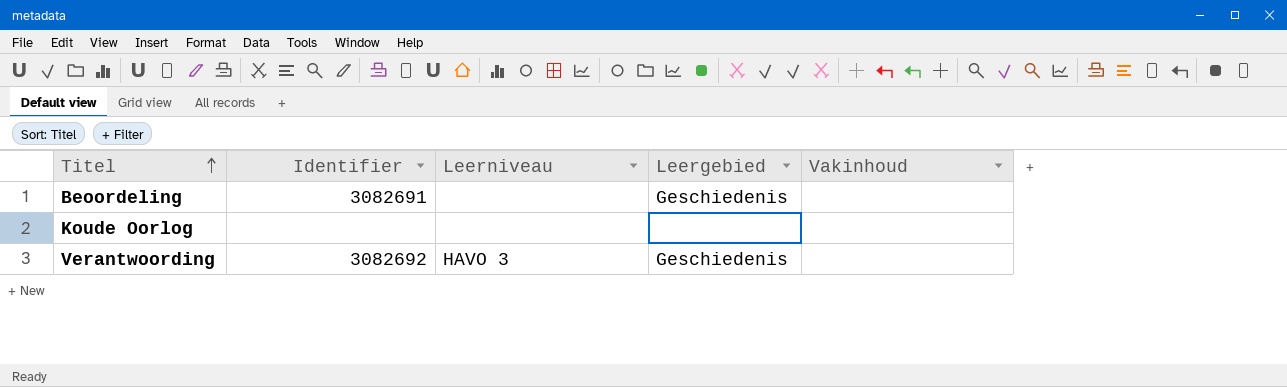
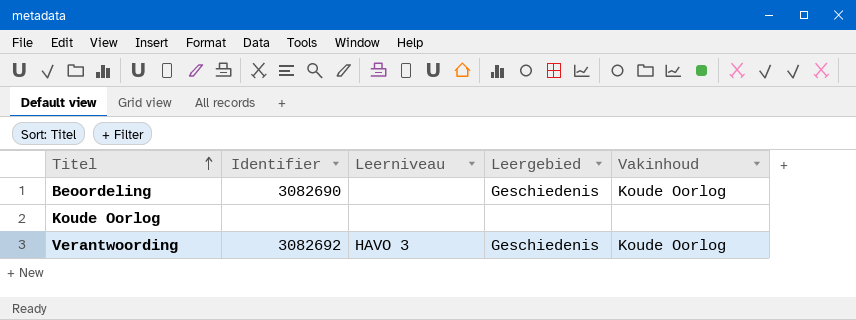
Beoordeling | Identifier: 3082691 -> 3082690
Beoordeling | Vakinhoud: none -> Koude Oorlog
Verantwoording | Vakinhoud: none -> Koude Oorlog

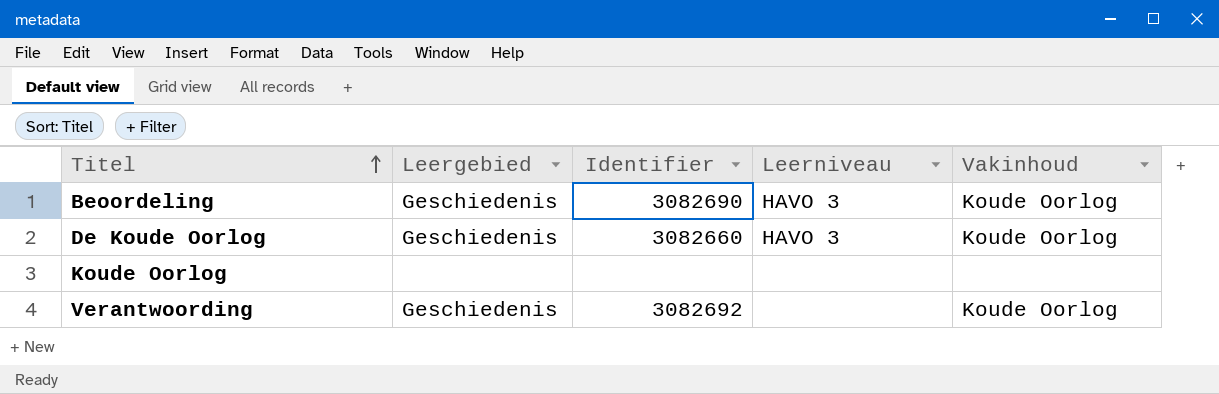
column Leergebied | position: 4 -> 2
Beoordeling | Leerniveau: none -> HAVO 3
row De Koude Oorlog: none -> Geschiedenis | 3082660 | HAVO 3 | Koude Oorlog
Verantwoording | Leerniveau: HAVO 3 -> none

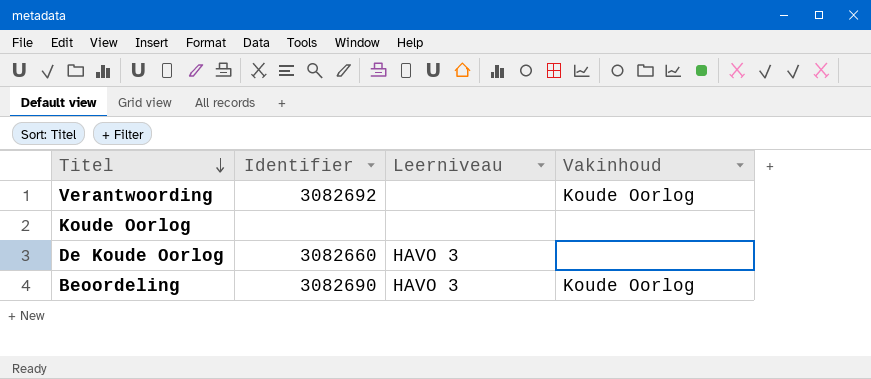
row order: Titel ascending -> Titel descending
column Leergebied | position: 2 -> none
De Koude Oorlog | Vakinhoud: Koude Oorlog -> none

